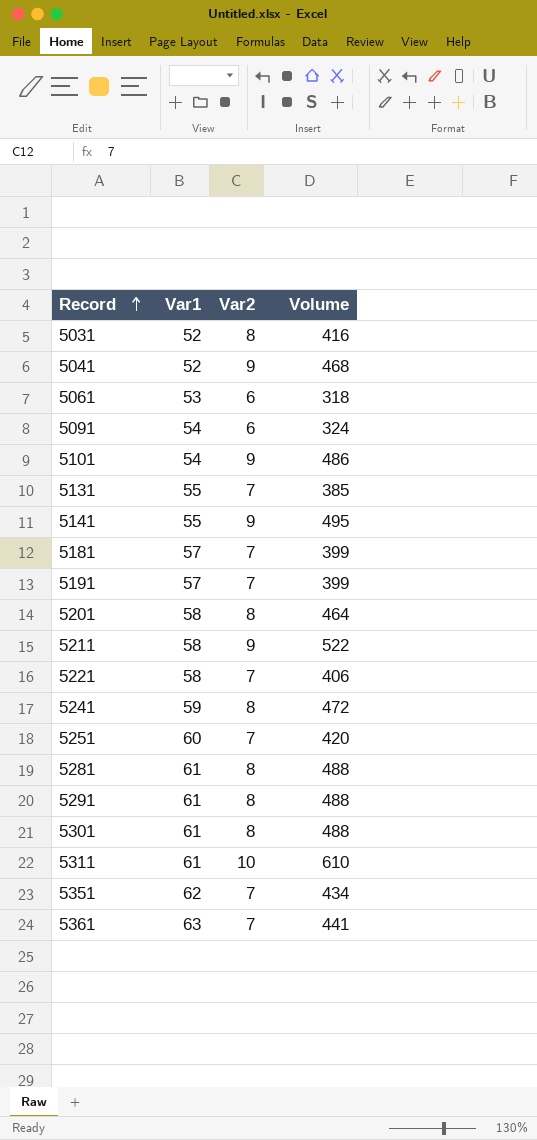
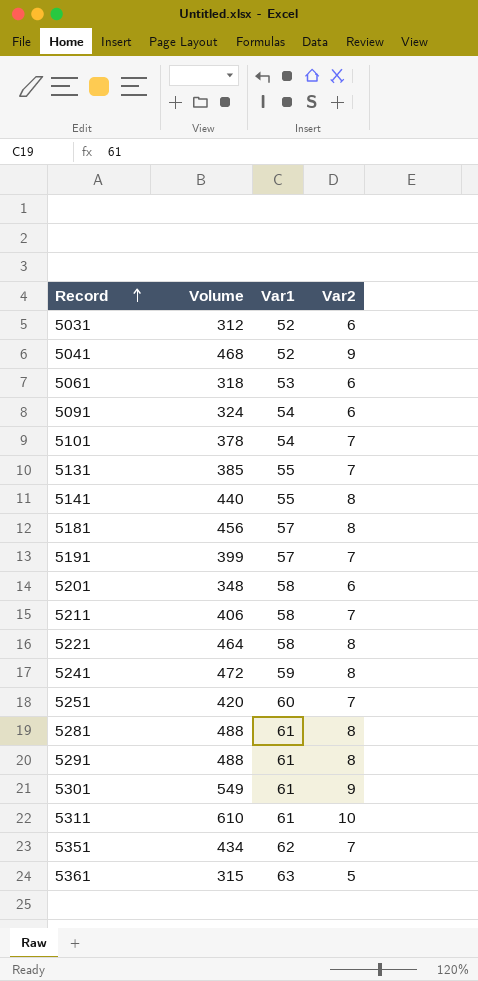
column Volume | position: 4 -> 2
5031 | Volume: 416 -> 312
5031 | Var2: 8 -> 6
5101 | Volume: 486 -> 378
5101 | Var2: 9 -> 7
5141 | Volume: 495 -> 440
5141 | Var2: 9 -> 8
5181 | Volume: 399 -> 456
5181 | Var2: 7 -> 8
5201 | Volume: 464 -> 348
5201 | Var2: 8 -> 6
5211 | Volume: 522 -> 406
5211 | Var2: 9 -> 7
5221 | Volume: 406 -> 464
5221 | Var2: 7 -> 8
5301 | Volume: 488 -> 549
5301 | Var2: 8 -> 9
5361 | Volume: 441 -> 315
5361 | Var2: 7 -> 5

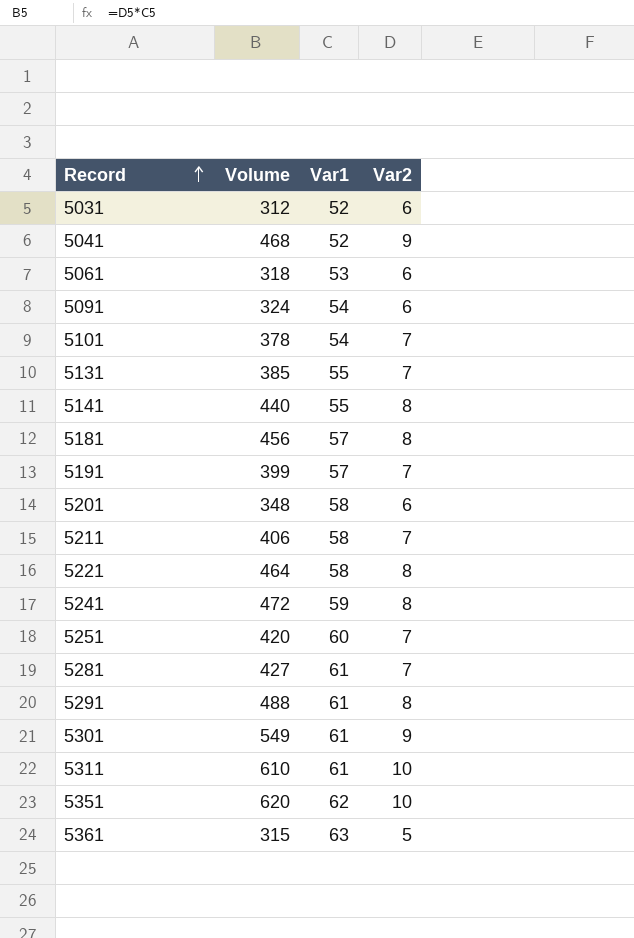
5281 | Volume: 488 -> 427
5281 | Var2: 8 -> 7
5351 | Volume: 434 -> 620
5351 | Var2: 7 -> 10

